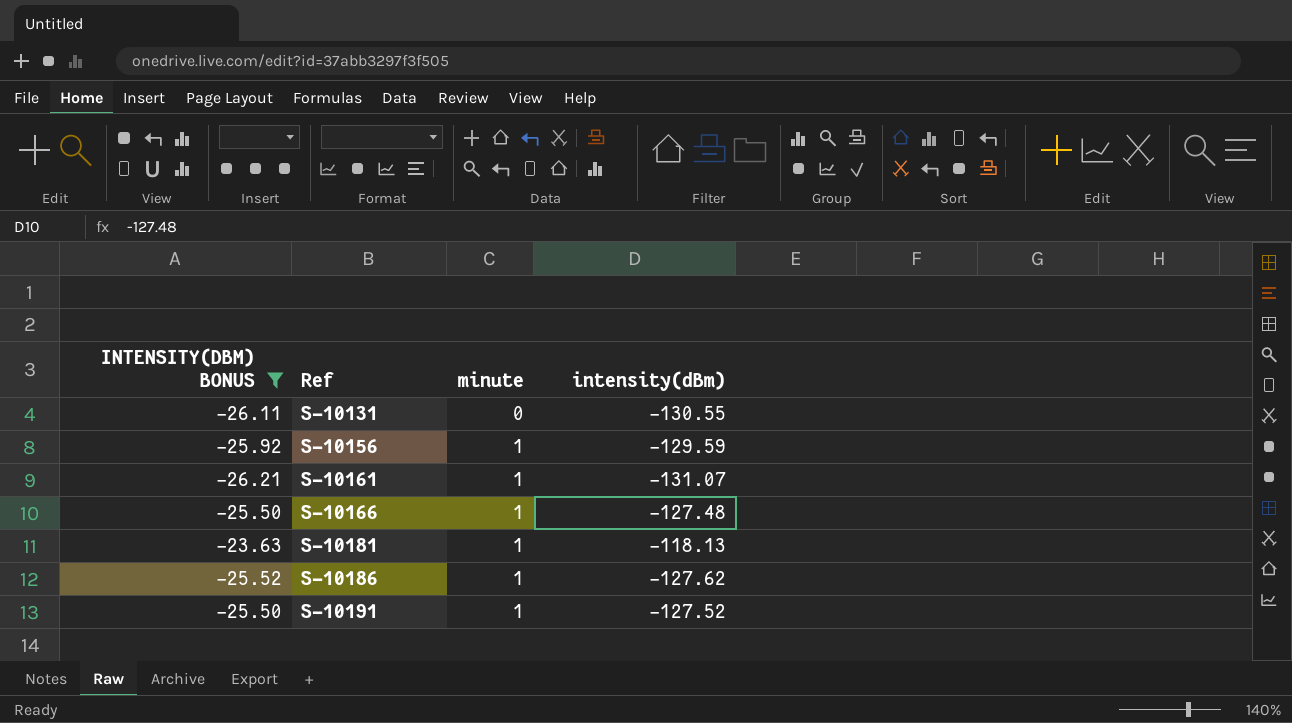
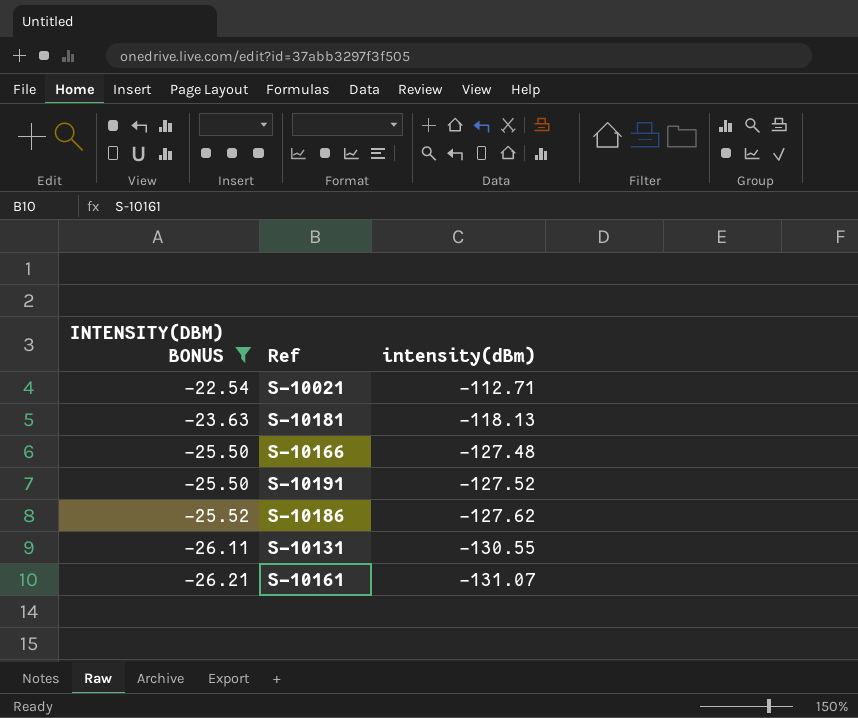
row order: Ref ascending -> INTENSITY(DBM) BONUS descending
column minute | position: 3 -> none
row S-10156: -25.92 | 1 | -129.59 -> none
row S-10021: none -> -22.54 | -112.71

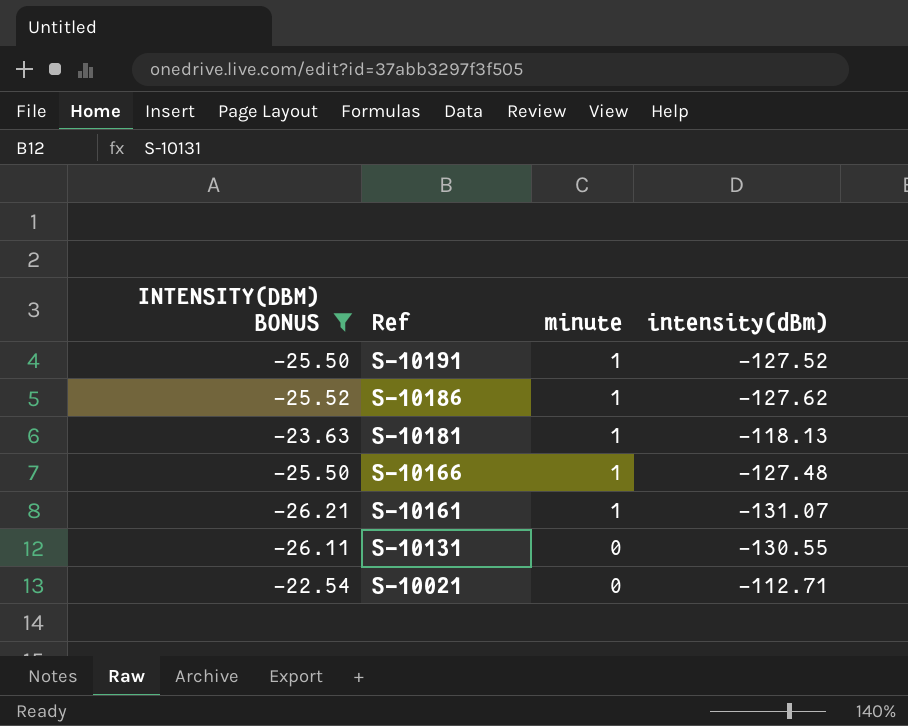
row order: INTENSITY(DBM) BONUS descending -> Ref descending
column minute | position: none -> 3

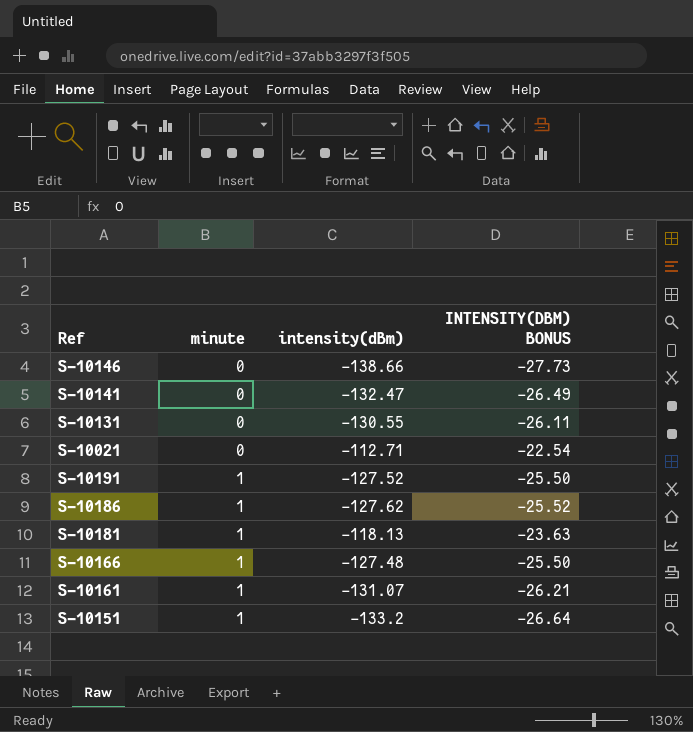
filter: INTENSITY(DBM) BONUS >= -26.21 -> none
row order: Ref descending -> minute ascending
column INTENSITY(DBM) BONUS | position: 1 -> 4

